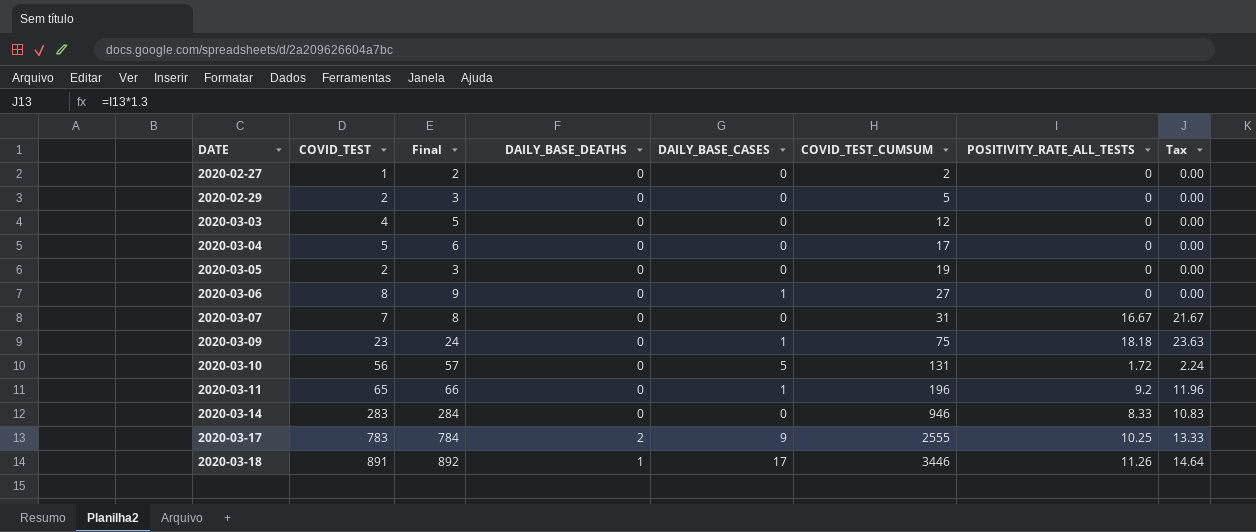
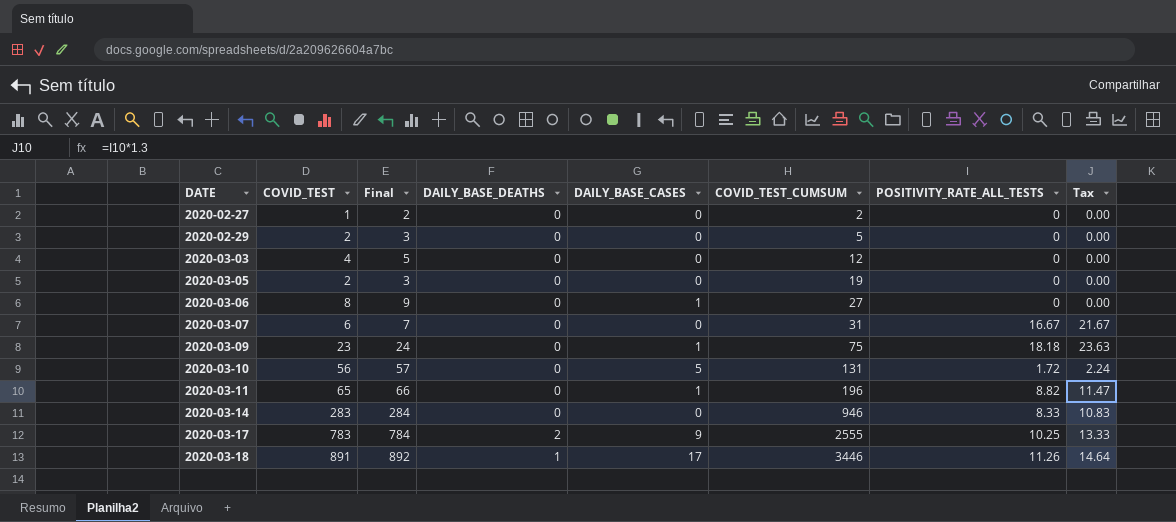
row 2020-03-04: 5 | 6 | 0 | 0 | 17 | 0 | 0.00 -> none
2020-03-07 | COVID_TEST: 7 -> 6
2020-03-07 | Final: 8 -> 7
2020-03-11 | POSITIVITY_RATE_ALL_TESTS: 9.2 -> 8.82
2020-03-11 | Tax: 11.96 -> 11.47

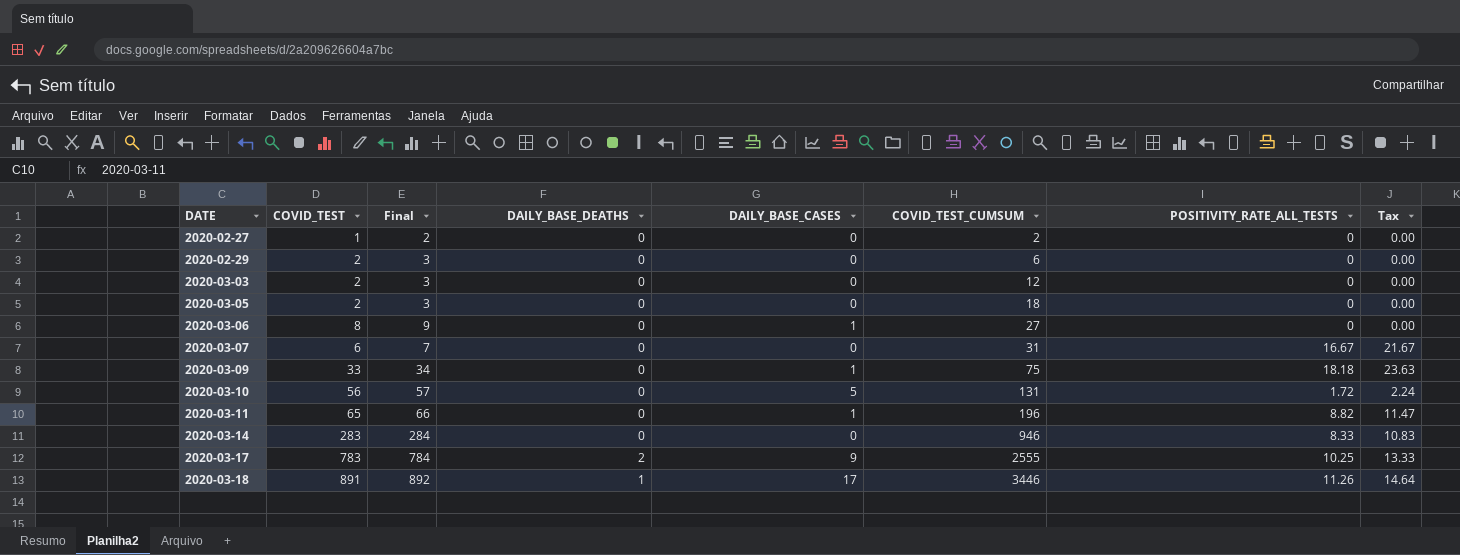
2020-02-29 | COVID_TEST_CUMSUM: 5 -> 6
2020-03-03 | COVID_TEST: 4 -> 2
2020-03-03 | Final: 5 -> 3
2020-03-05 | COVID_TEST_CUMSUM: 19 -> 18
2020-03-09 | COVID_TEST: 23 -> 33
2020-03-09 | Final: 24 -> 34

